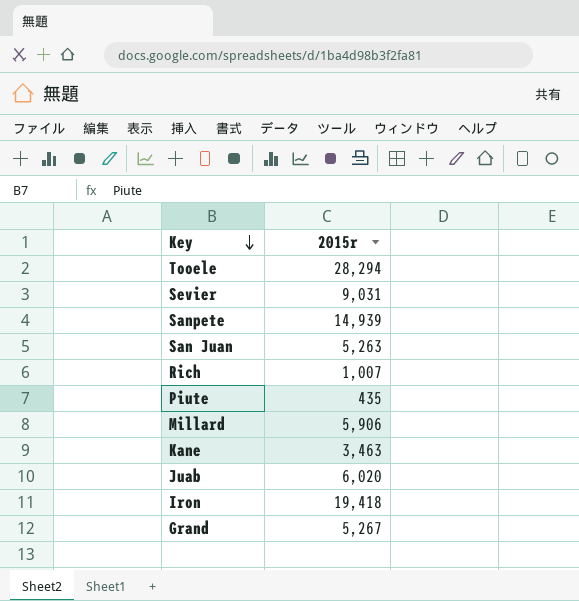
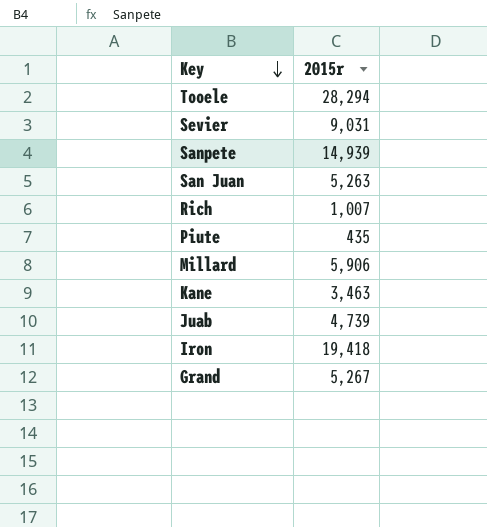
Juab | 2015r: 6,020 -> 4,739

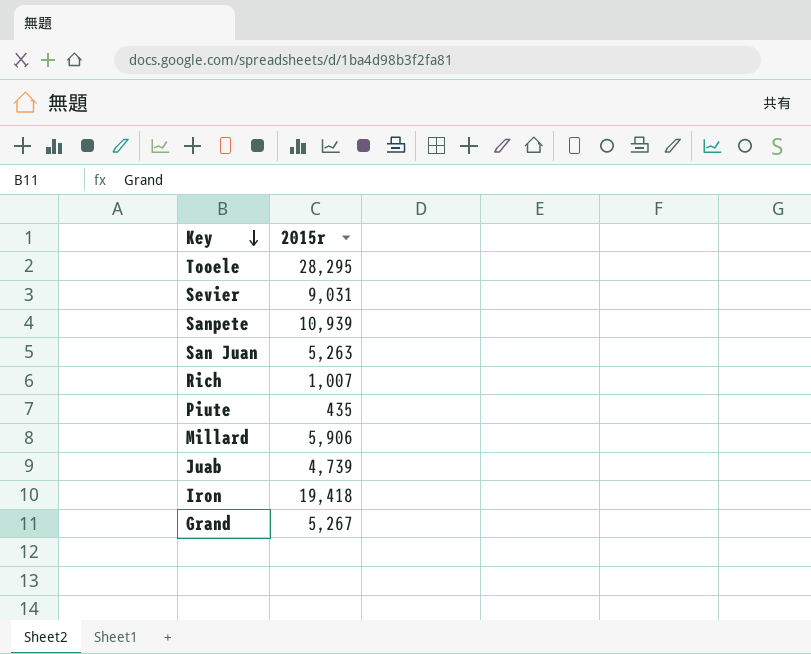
row Kane: 3,463 -> none
Tooele | 2015r: 28,294 -> 28,295
Sanpete | 2015r: 14,939 -> 10,939

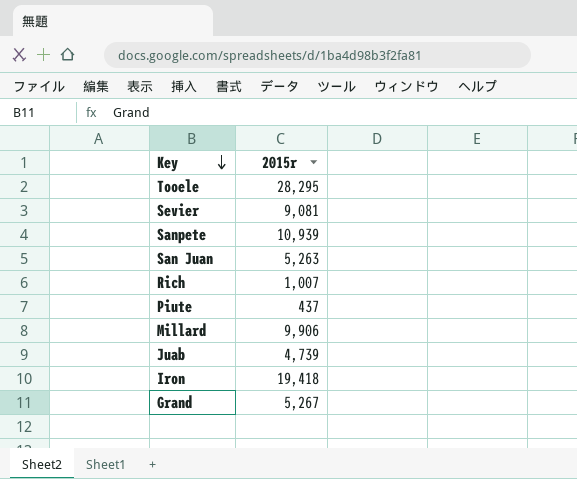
Sevier | 2015r: 9,031 -> 9,081
Piute | 2015r: 435 -> 437
Millard | 2015r: 5,906 -> 9,906

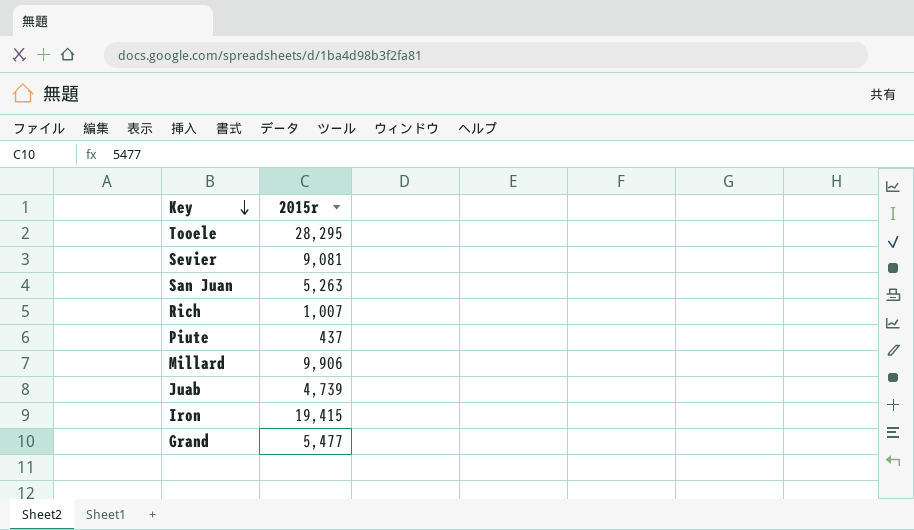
row Sanpete: 10,939 -> none
Iron | 2015r: 19,418 -> 19,415
Grand | 2015r: 5,267 -> 5,477

